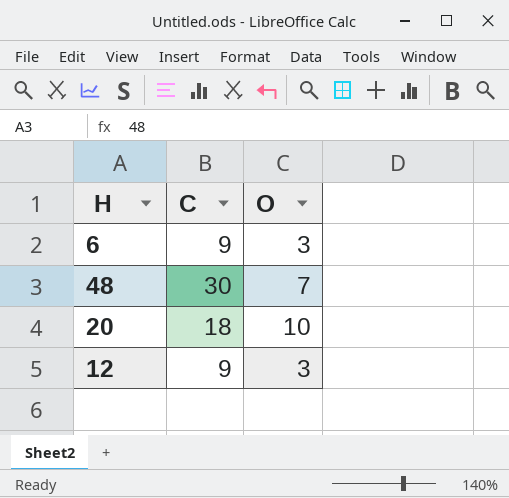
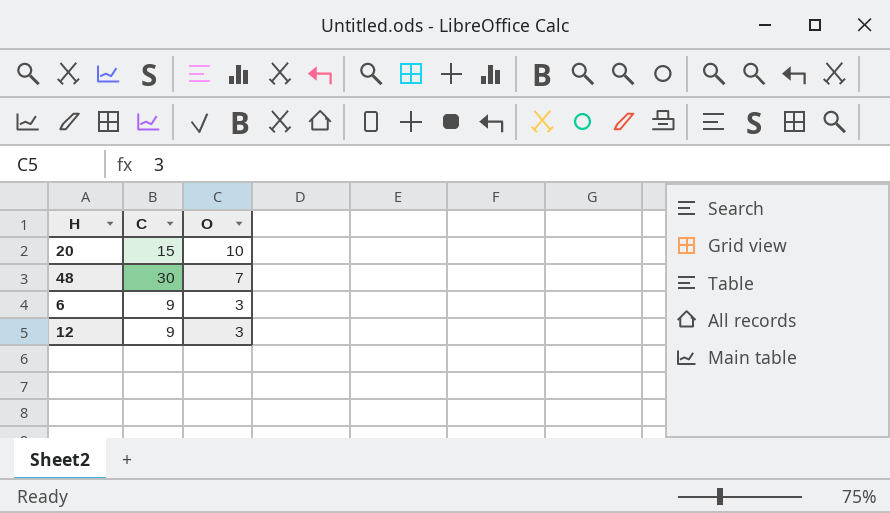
row order: none -> O descending
20 | C: 18 -> 15

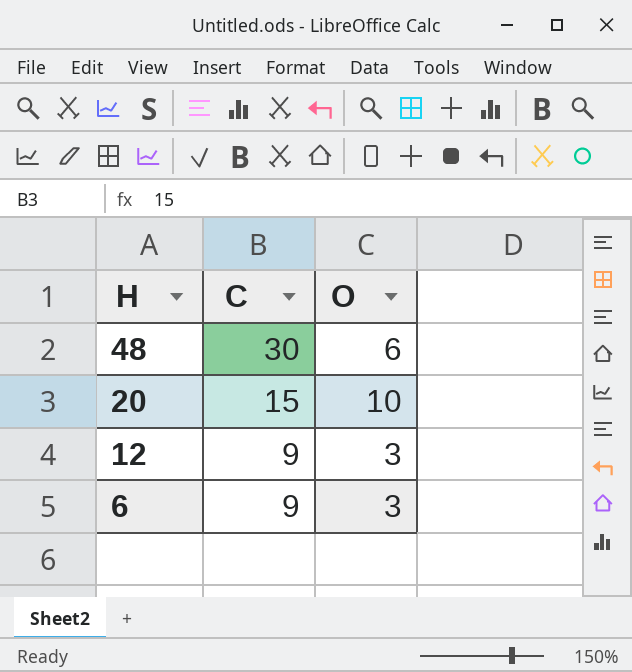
row order: O descending -> H descending
48 | O: 7 -> 6

